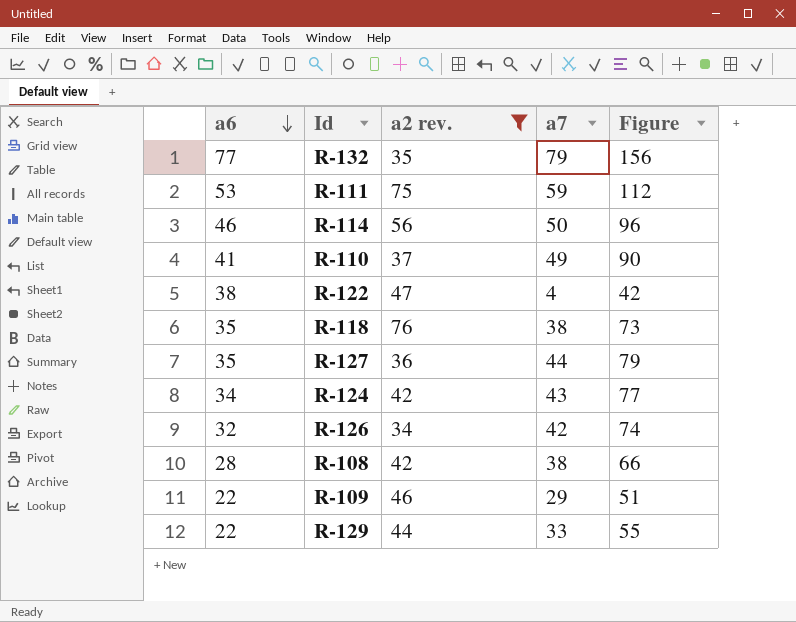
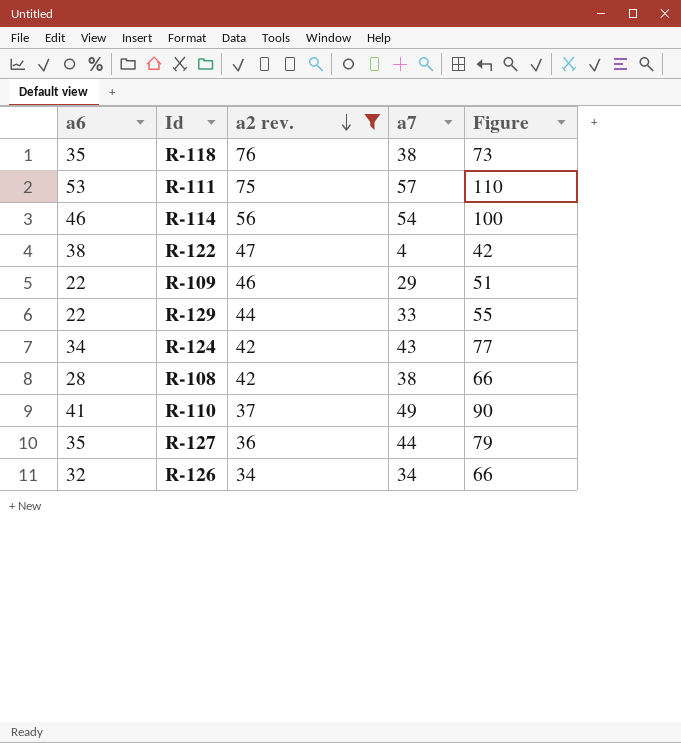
row order: a6 descending -> a2 rev. descending
row R-132: 77 | 35 | 79 | 156 -> none
R-111 | a7: 59 -> 57
R-111 | Figure: 112 -> 110
R-114 | a7: 50 -> 54
R-114 | Figure: 96 -> 100
R-126 | a7: 42 -> 34
R-126 | Figure: 74 -> 66

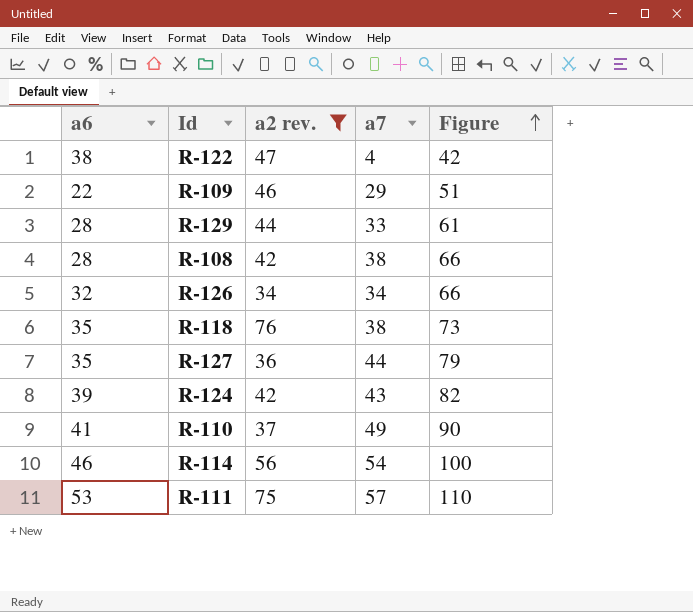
row order: a2 rev. descending -> Figure ascending
R-129 | a6: 22 -> 28
R-129 | Figure: 55 -> 61
R-124 | a6: 34 -> 39
R-124 | Figure: 77 -> 82

